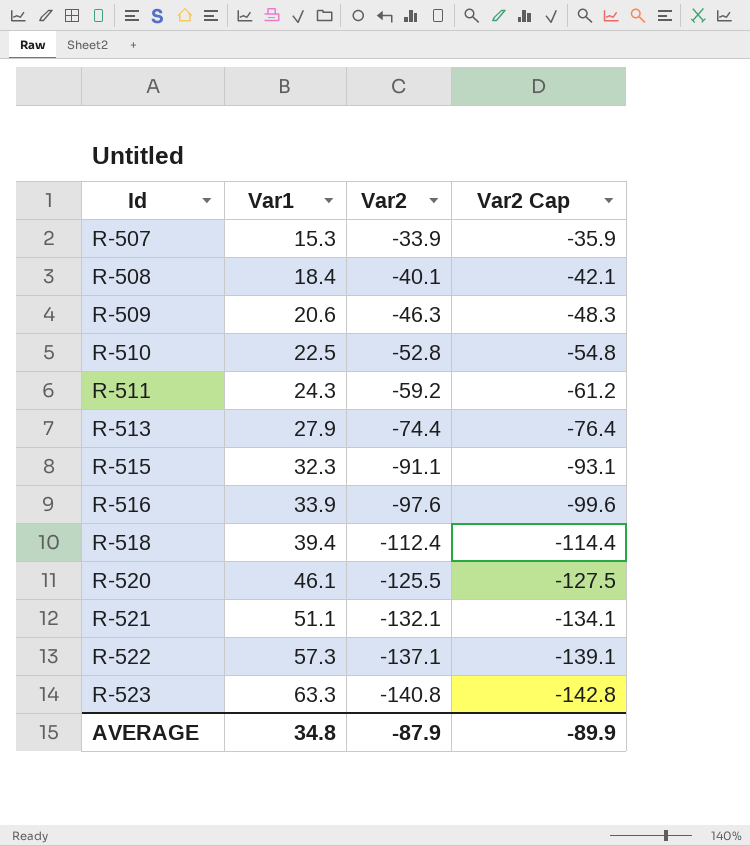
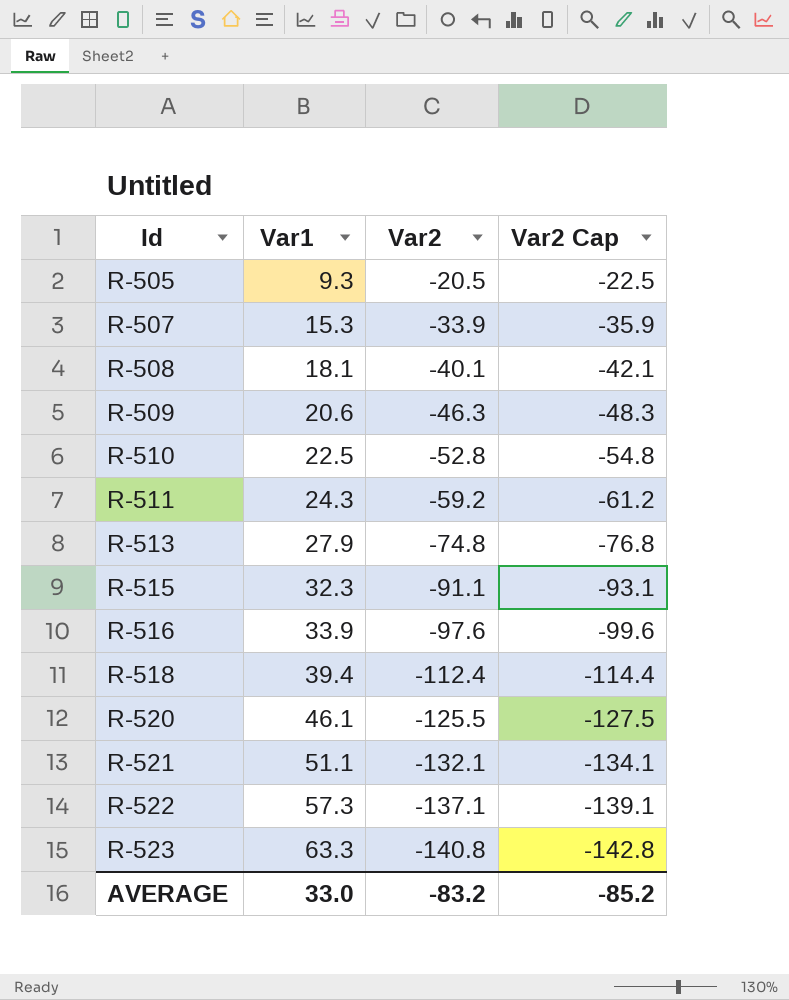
row R-505: none -> 9.3 | -20.5 | -22.5
R-508 | Var1: 18.4 -> 18.1
R-513 | Var2: -74.4 -> -74.8
R-513 | Var2 Cap: -76.4 -> -76.8
AVERAGE | Var1: 34.8 -> 33.0
AVERAGE | Var2: -87.9 -> -83.2
AVERAGE | Var2 Cap: -89.9 -> -85.2

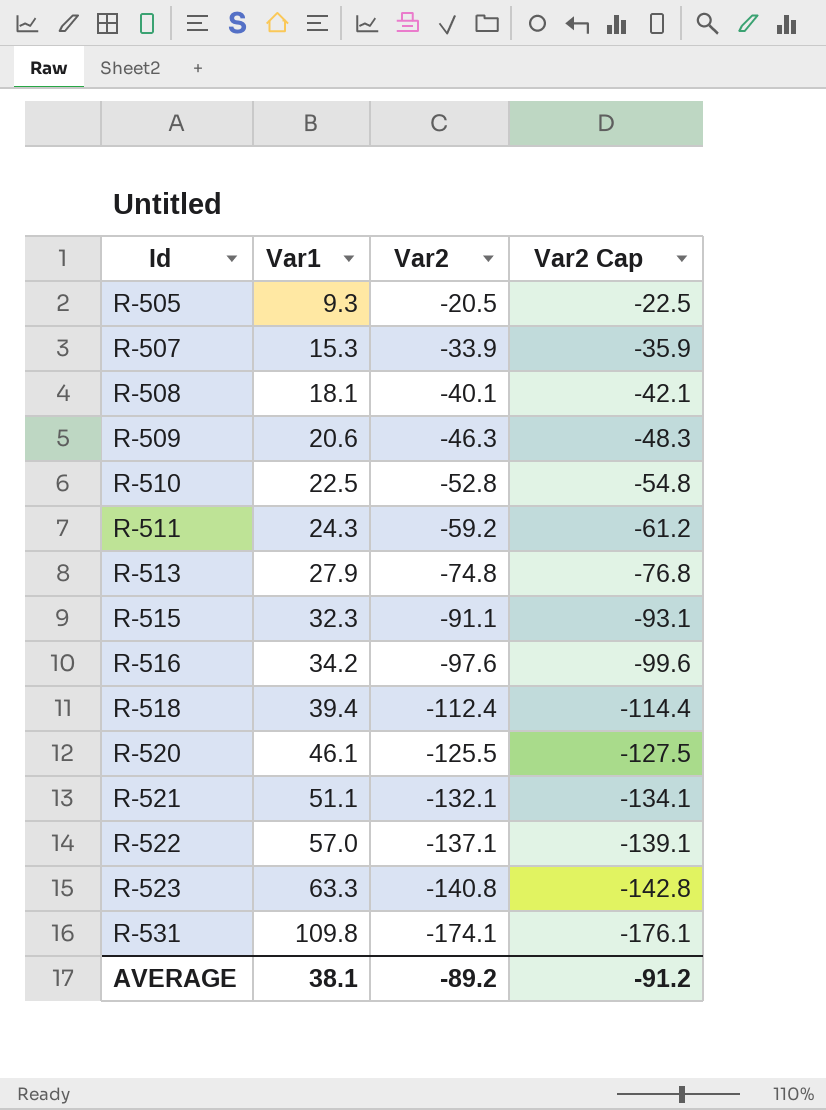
R-516 | Var1: 33.9 -> 34.2
R-522 | Var1: 57.3 -> 57.0
row R-531: none -> 109.8 | -174.1 | -176.1
AVERAGE | Var1: 33.0 -> 38.1
AVERAGE | Var2: -83.2 -> -89.2
AVERAGE | Var2 Cap: -85.2 -> -91.2

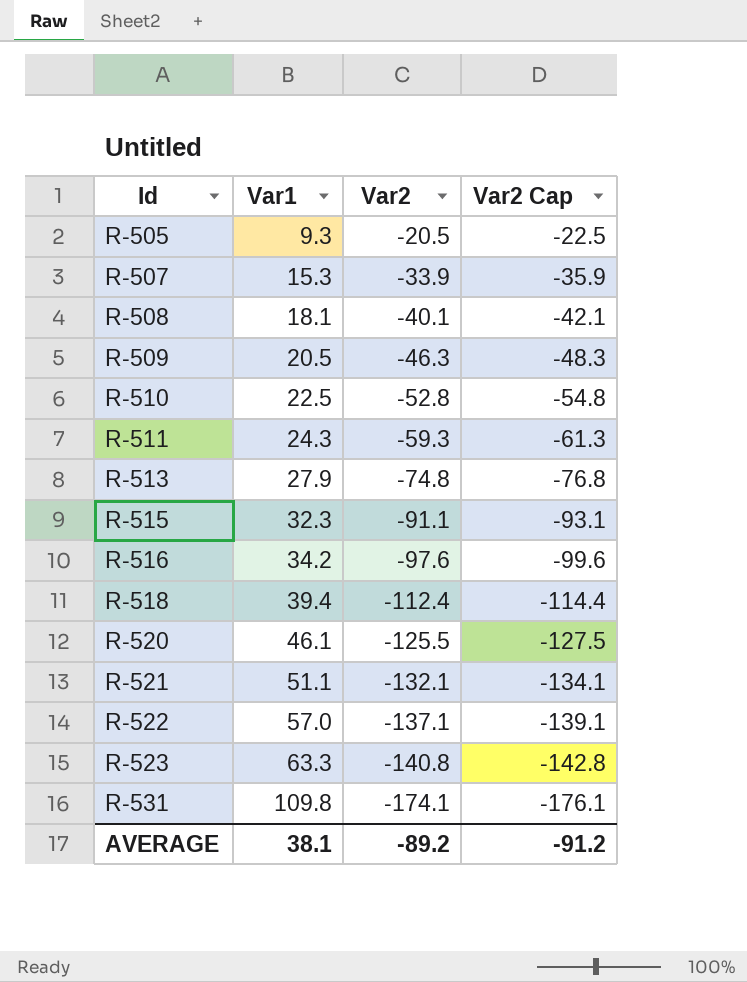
R-509 | Var1: 20.6 -> 20.5
R-511 | Var2: -59.2 -> -59.3
R-511 | Var2 Cap: -61.2 -> -61.3

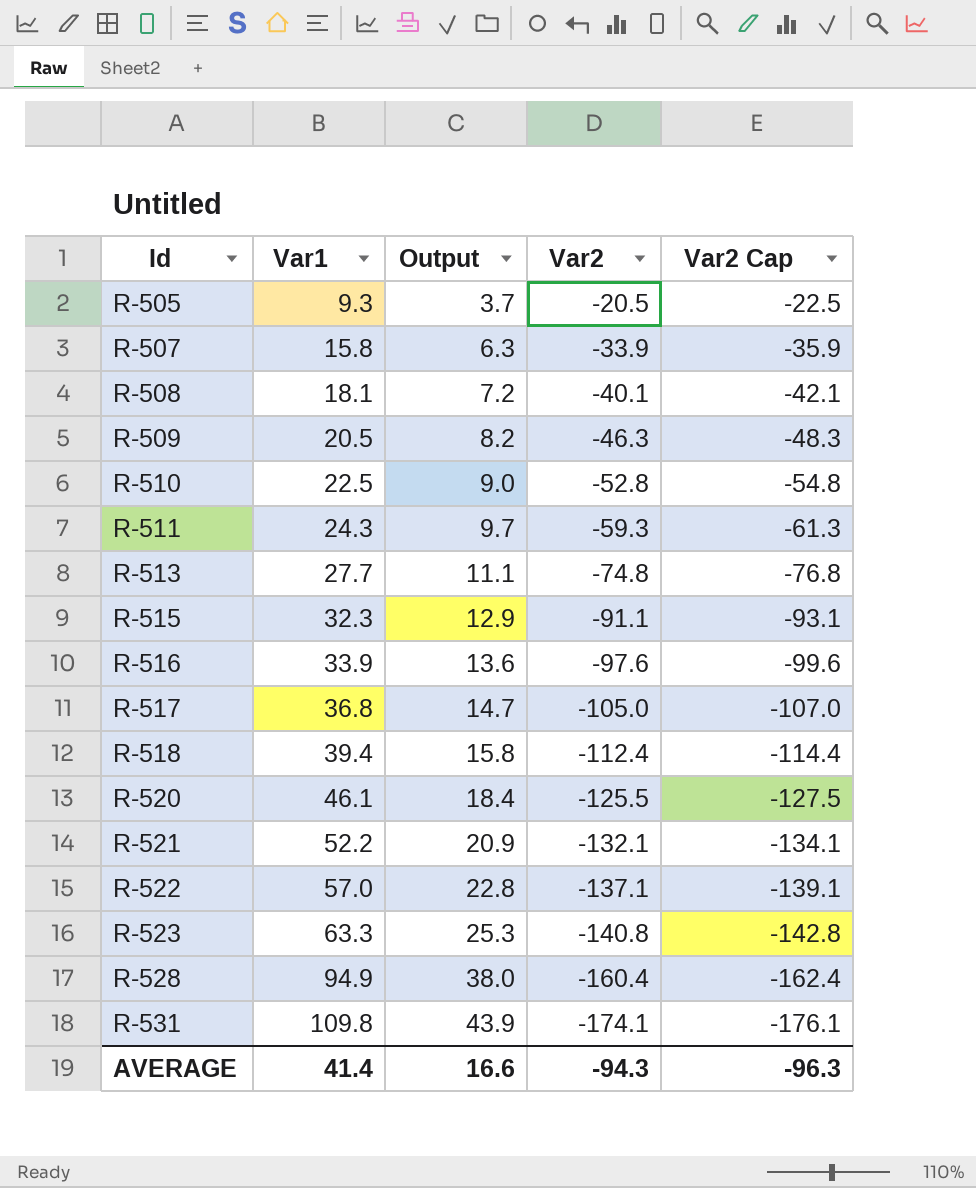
column Output | formula: none -> [Var1] * 0.4
R-507 | Var1: 15.3 -> 15.8
R-513 | Var1: 27.9 -> 27.7
R-516 | Var1: 34.2 -> 33.9
row R-517: none -> 36.8 | 14.7 | -105.0 | -107.0
R-521 | Var1: 51.1 -> 52.2
row R-528: none -> 94.9 | 38.0 | -160.4 | -162.4
AVERAGE | Var1: 38.1 -> 41.4
AVERAGE | Var2: -89.2 -> -94.3
AVERAGE | Var2 Cap: -91.2 -> -96.3

